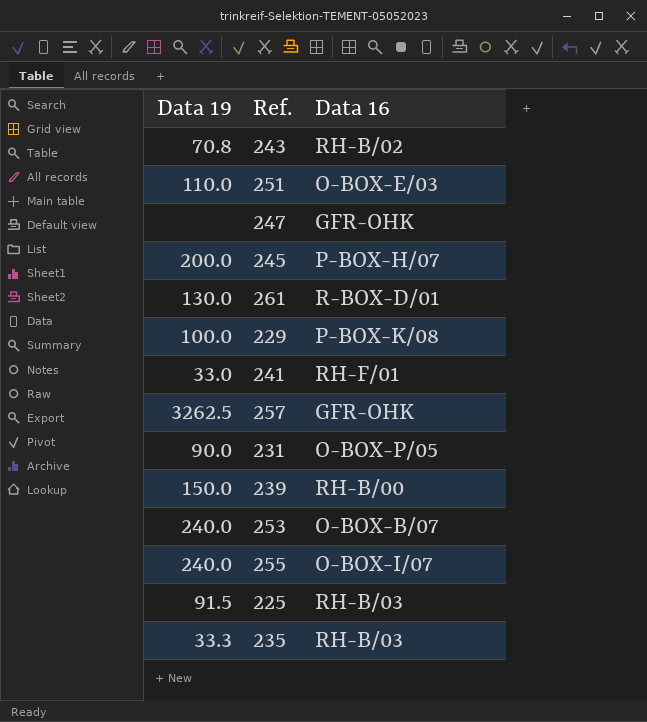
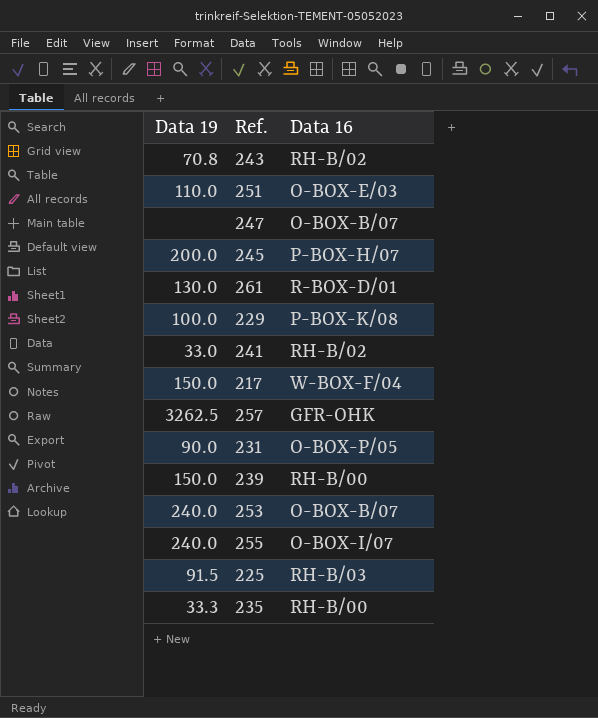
247 | Data 16: GFR-OHK -> O-BOX-B/07
241 | Data 16: RH-F/01 -> RH-B/02
row 217: none -> 150.0 | W-BOX-F/04
235 | Data 16: RH-B/03 -> RH-B/00

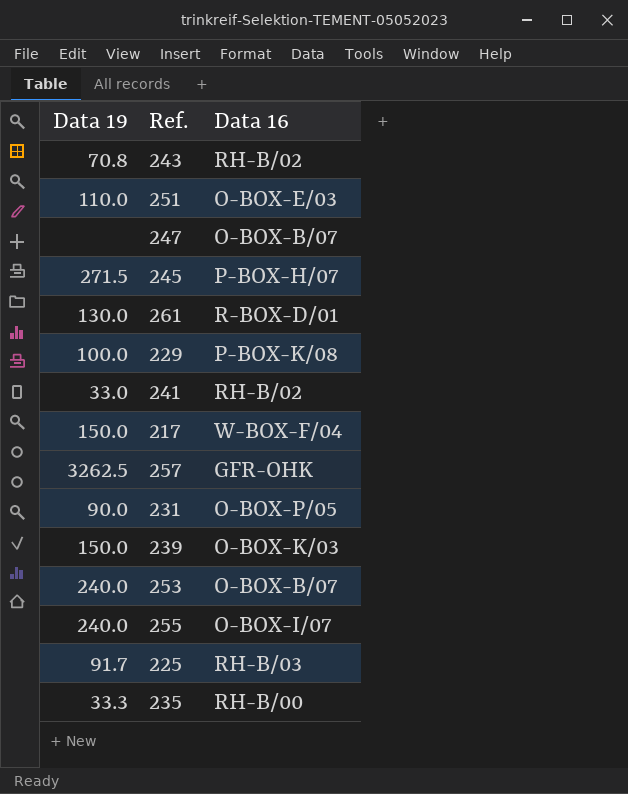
245 | Data 19: 200.0 -> 271.5
239 | Data 16: RH-B/00 -> O-BOX-K/03
225 | Data 19: 91.5 -> 91.7

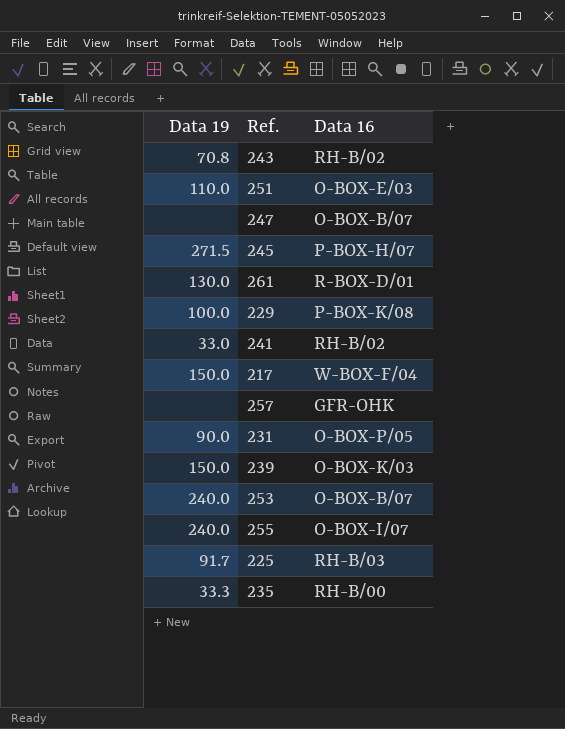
257 | Data 19: 3262.5 -> none

